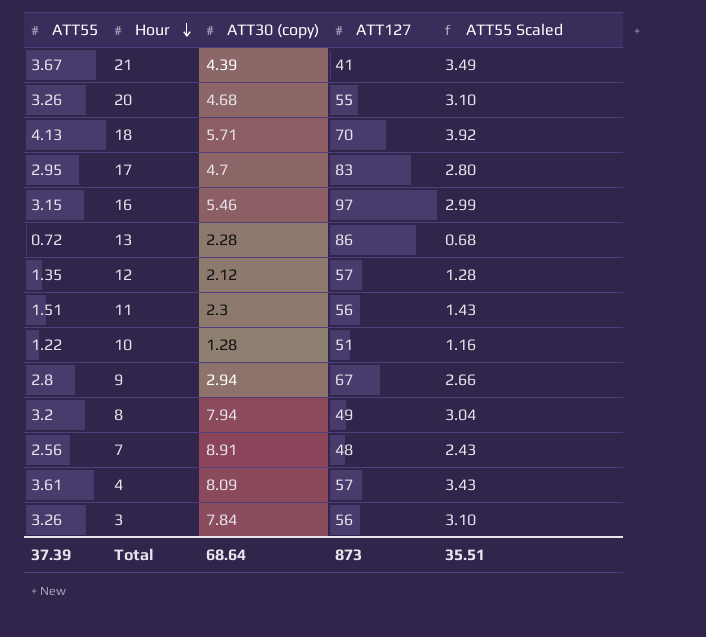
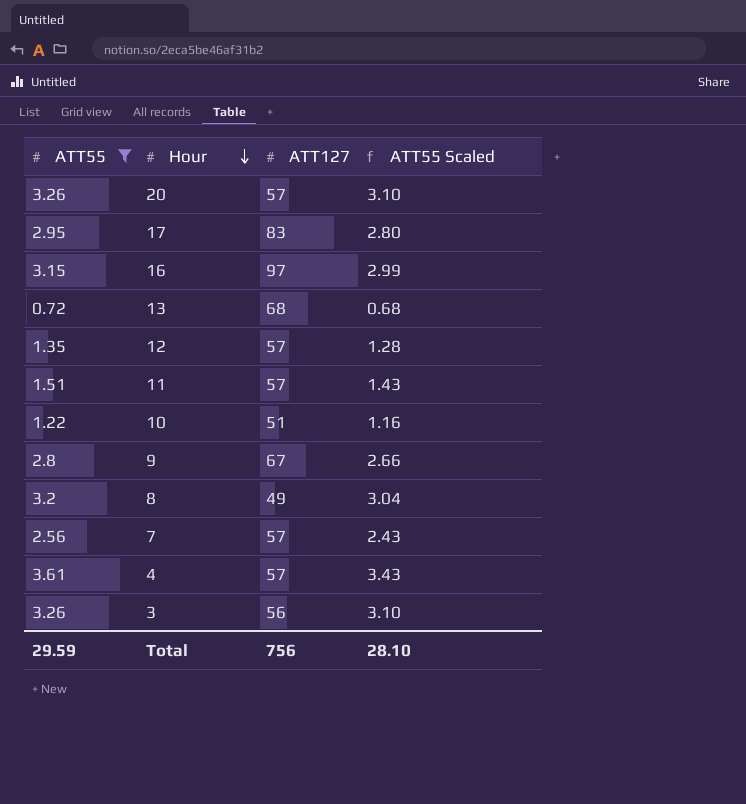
filter: none -> ATT55 <= 3.61
column ATT30 (copy) | position: 3 -> none
20 | ATT127: 55 -> 57
13 | ATT127: 86 -> 68
11 | ATT127: 56 -> 57
7 | ATT127: 48 -> 57
Total | ATT55: 37.39 -> 29.59
Total | ATT127: 873 -> 756
Total | ATT55 Scaled: 35.51 -> 28.10

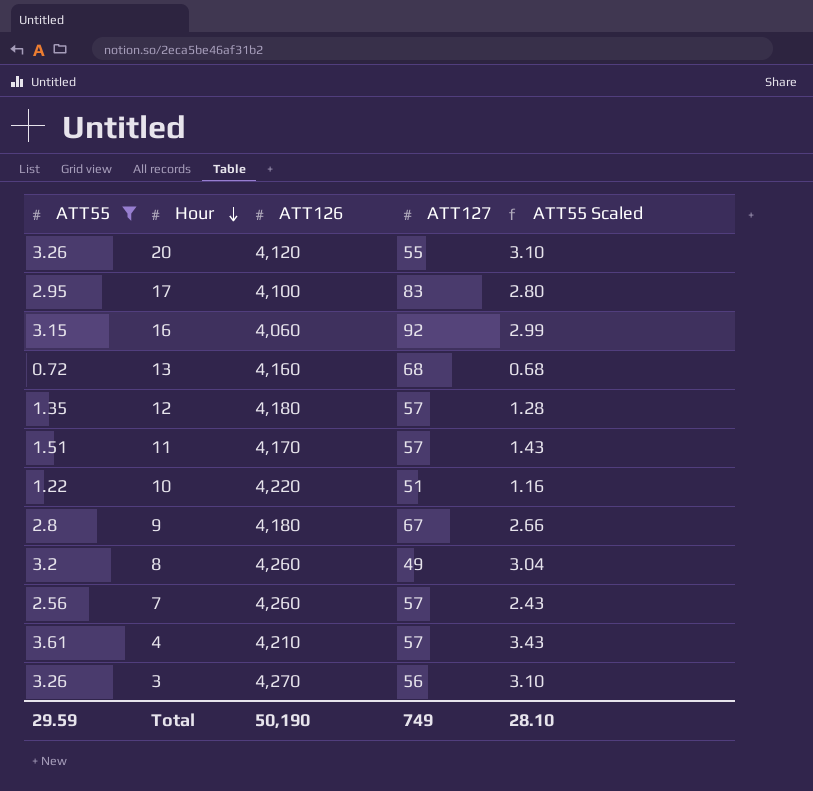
column ATT126 | position: none -> 3
20 | ATT127: 57 -> 55
16 | ATT127: 97 -> 92
Total | ATT127: 756 -> 749

